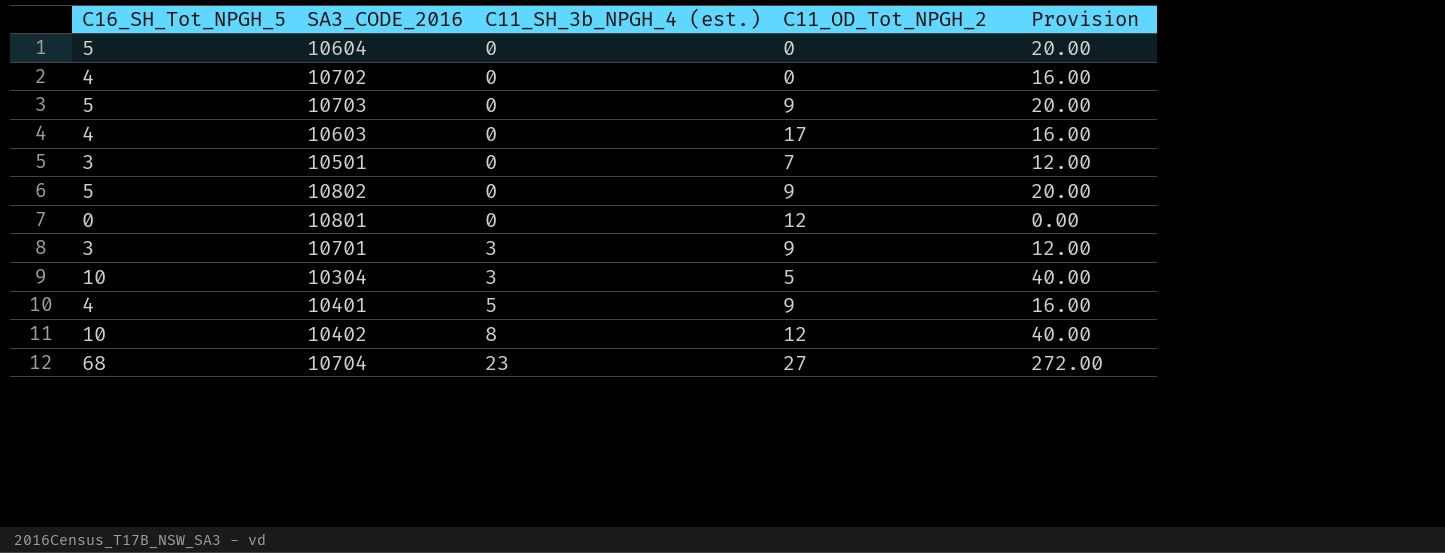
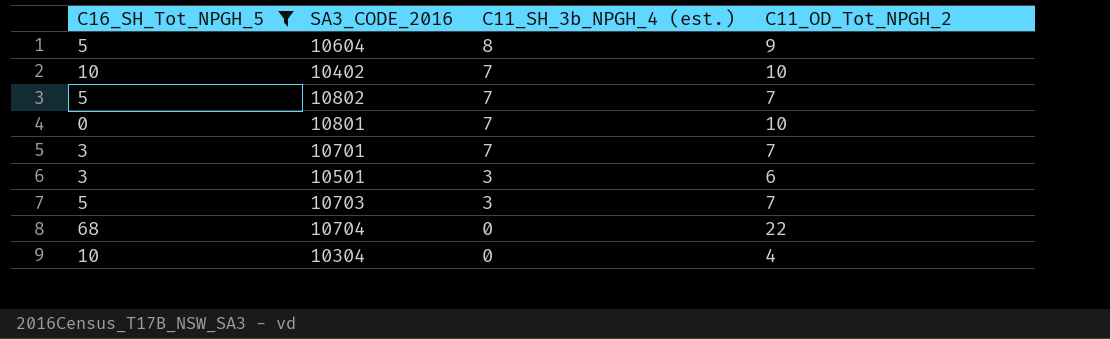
filter: none -> C16_SH_Tot_NPGH_5 != 4
row order: C11_SH_3b_NPGH_4 (est.) ascending -> C11_SH_3b_NPGH_4 (est.) descending
column Provision | formula: [C16_SH_Tot_NPGH_5] * 4 -> none
10604 | C11_SH_3b_NPGH_4 (est.): 0 -> 8
10604 | C11_OD_Tot_NPGH_2: 0 -> 9
10402 | C11_SH_3b_NPGH_4 (est.): 8 -> 7
10402 | C11_OD_Tot_NPGH_2: 12 -> 10
10802 | C11_SH_3b_NPGH_4 (est.): 0 -> 7
10802 | C11_OD_Tot_NPGH_2: 9 -> 7
10801 | C11_SH_3b_NPGH_4 (est.): 0 -> 7
10801 | C11_OD_Tot_NPGH_2: 12 -> 10
10701 | C11_SH_3b_NPGH_4 (est.): 3 -> 7
10701 | C11_OD_Tot_NPGH_2: 9 -> 7
10501 | C11_SH_3b_NPGH_4 (est.): 0 -> 3
10501 | C11_OD_Tot_NPGH_2: 7 -> 6
10703 | C11_SH_3b_NPGH_4 (est.): 0 -> 3
10703 | C11_OD_Tot_NPGH_2: 9 -> 7
10704 | C11_SH_3b_NPGH_4 (est.): 23 -> 0
10704 | C11_OD_Tot_NPGH_2: 27 -> 22
10304 | C11_SH_3b_NPGH_4 (est.): 3 -> 0
10304 | C11_OD_Tot_NPGH_2: 5 -> 4

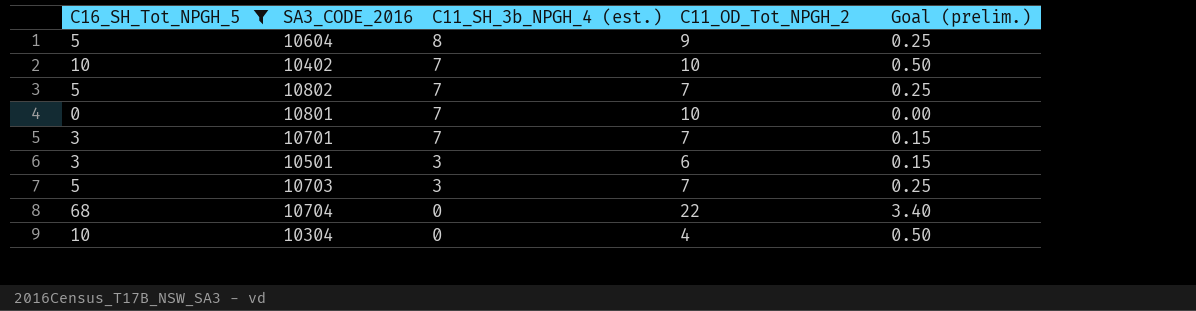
column Goal (prelim.) | formula: none -> [C16_SH_Tot_NPGH_5] * 0.05

